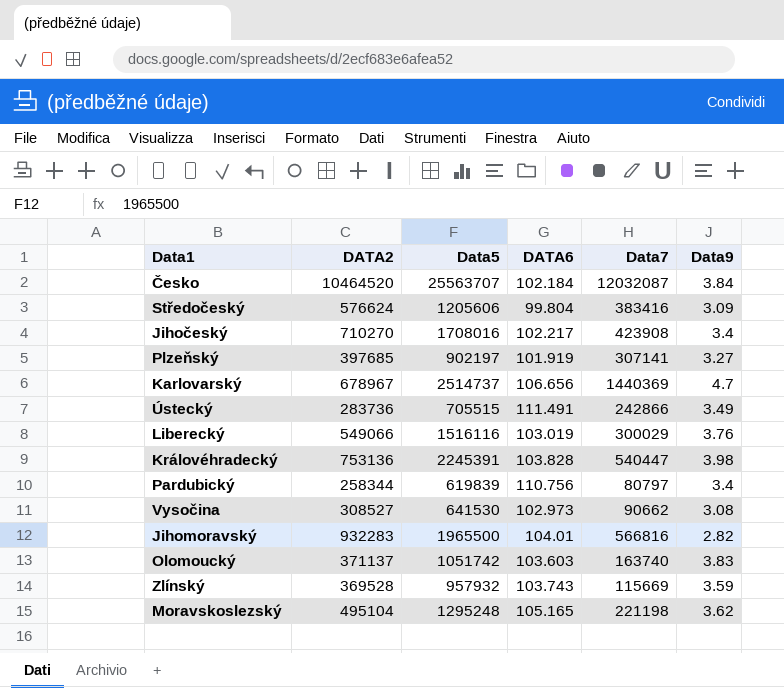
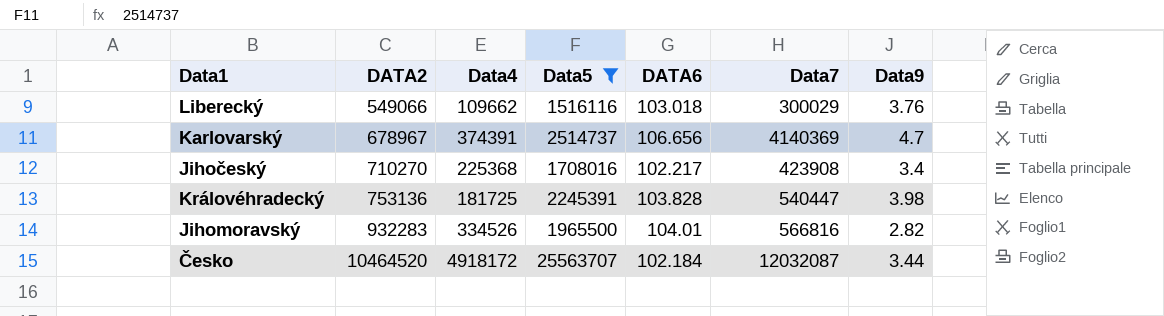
filter: none -> Data5 >= 1516116
row order: none -> DATA2 ascending
column Data4 | position: none -> 3
Liberecký | DATA6: 103.019 -> 103.018
Karlovarský | Data7: 1440369 -> 4140369
Česko | Data9: 3.84 -> 3.44

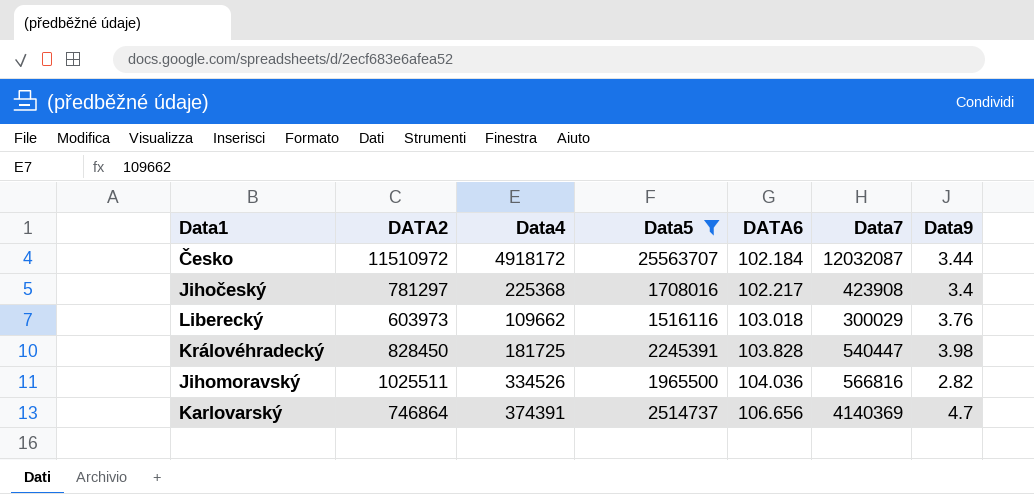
row order: DATA2 ascending -> DATA6 ascending
Česko | DATA2: 10464520 -> 11510972
Jihočeský | DATA2: 710270 -> 781297
Liberecký | DATA2: 549066 -> 603973
Královéhradecký | DATA2: 753136 -> 828450
Jihomoravský | DATA2: 932283 -> 1025511
Jihomoravský | DATA6: 104.01 -> 104.036
Karlovarský | DATA2: 678967 -> 746864

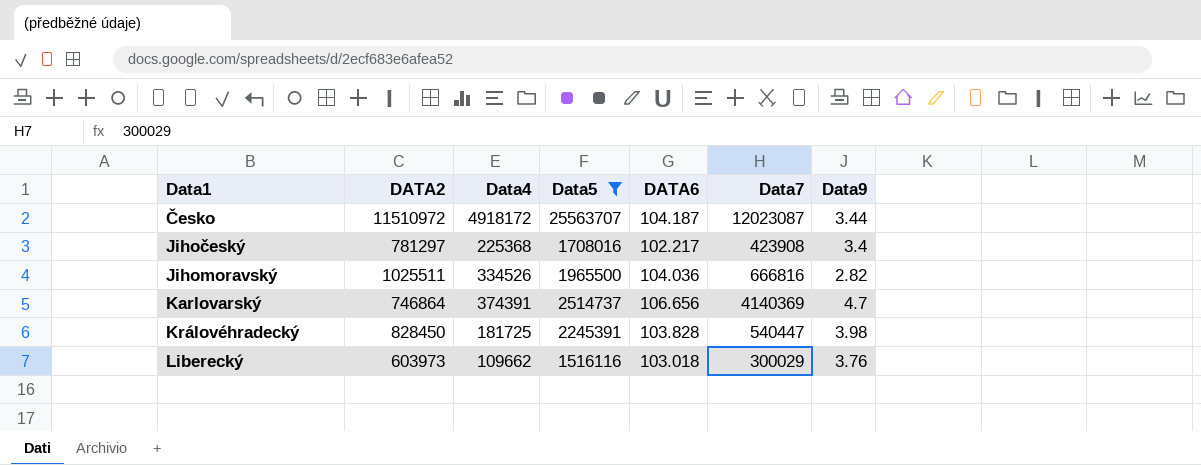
row order: DATA6 ascending -> Data1 ascending
Česko | DATA6: 102.184 -> 104.187
Česko | Data7: 12032087 -> 12023087
Jihomoravský | Data7: 566816 -> 666816

